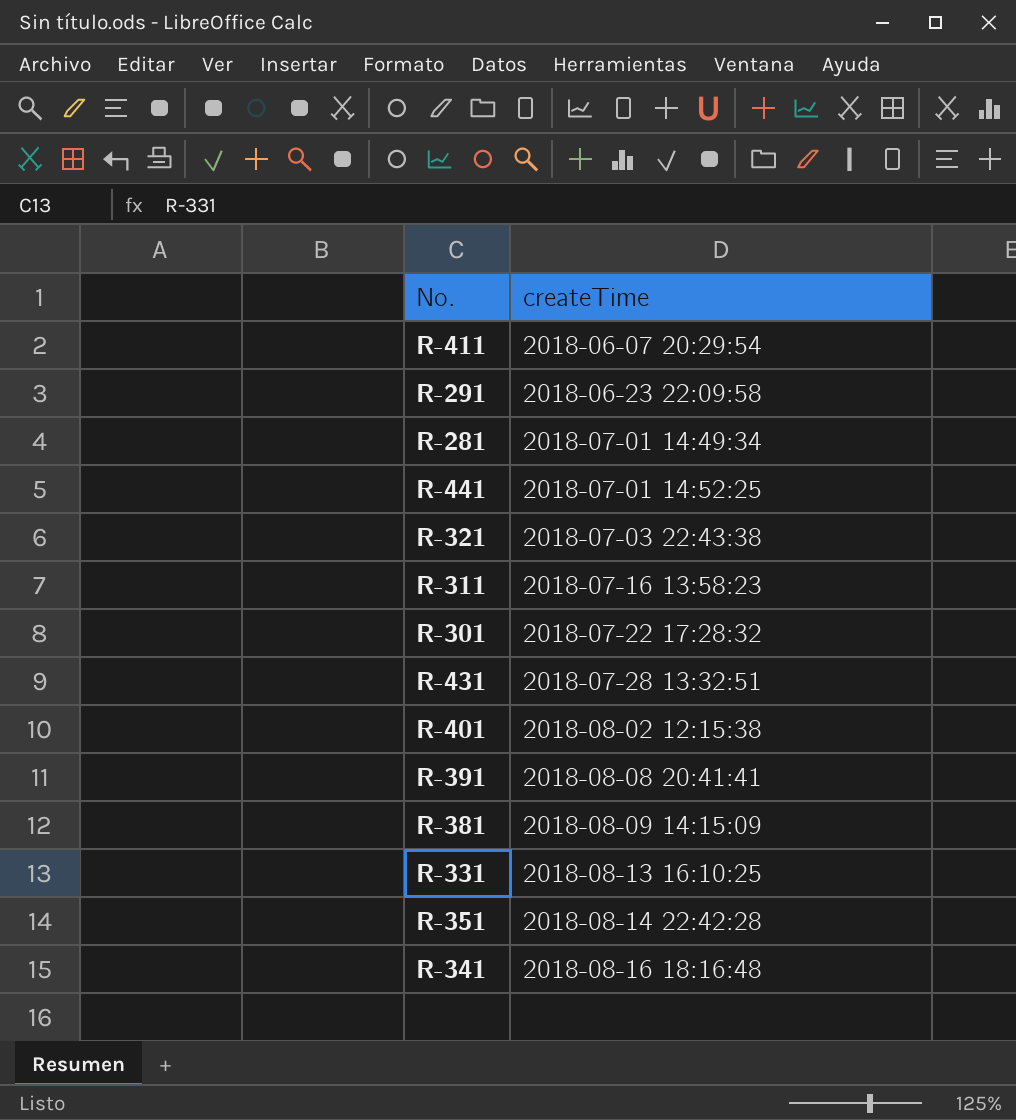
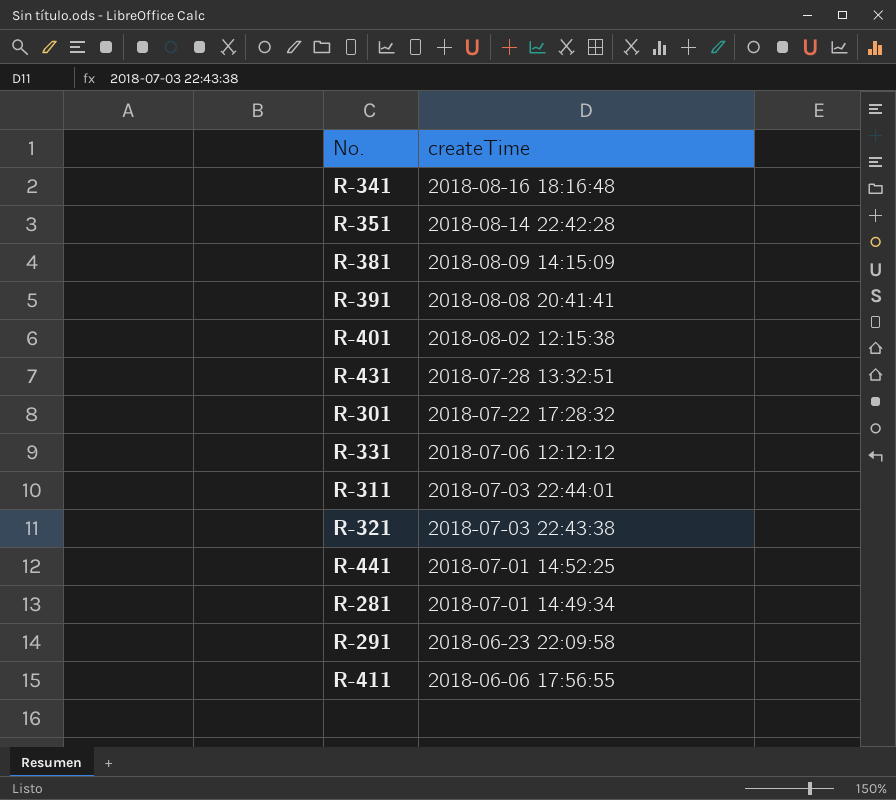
row order: createTime ascending -> createTime descending
R-331 | createTime: 2018-08-13 16:10:25 -> 2018-07-06 12:12:12
R-311 | createTime: 2018-07-16 13:58:23 -> 2018-07-03 22:44:01
R-411 | createTime: 2018-06-07 20:29:54 -> 2018-06-06 17:56:55

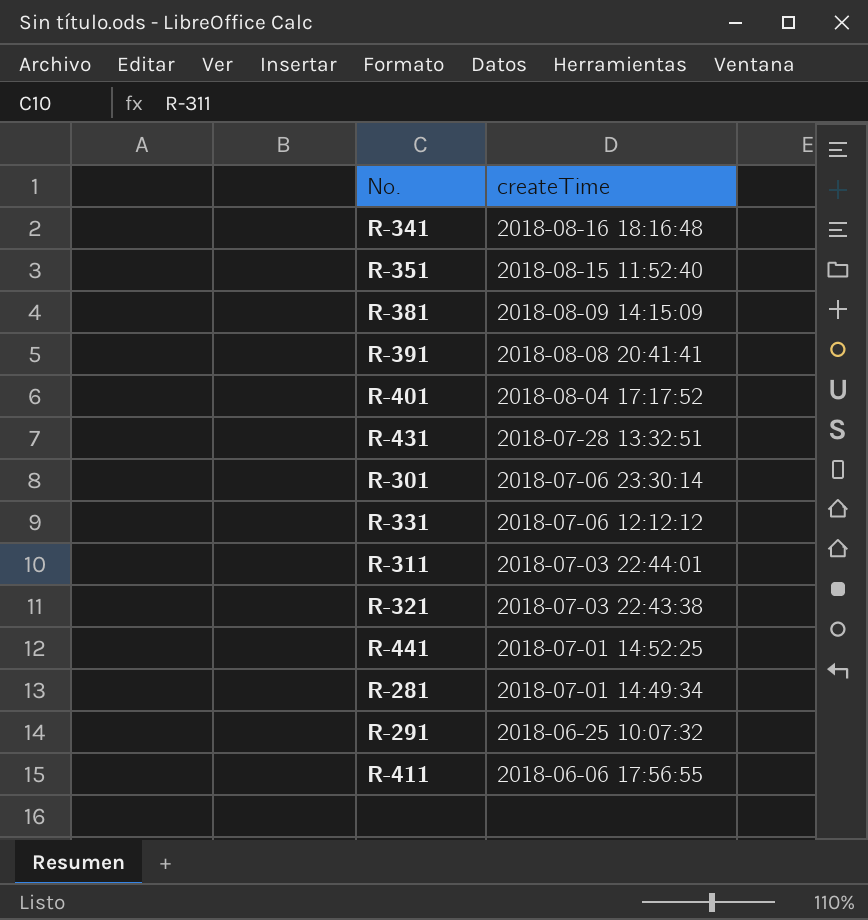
R-351 | createTime: 2018-08-14 22:42:28 -> 2018-08-15 11:52:40
R-401 | createTime: 2018-08-02 12:15:38 -> 2018-08-04 17:17:52
R-301 | createTime: 2018-07-22 17:28:32 -> 2018-07-06 23:30:14
R-291 | createTime: 2018-06-23 22:09:58 -> 2018-06-25 10:07:32

